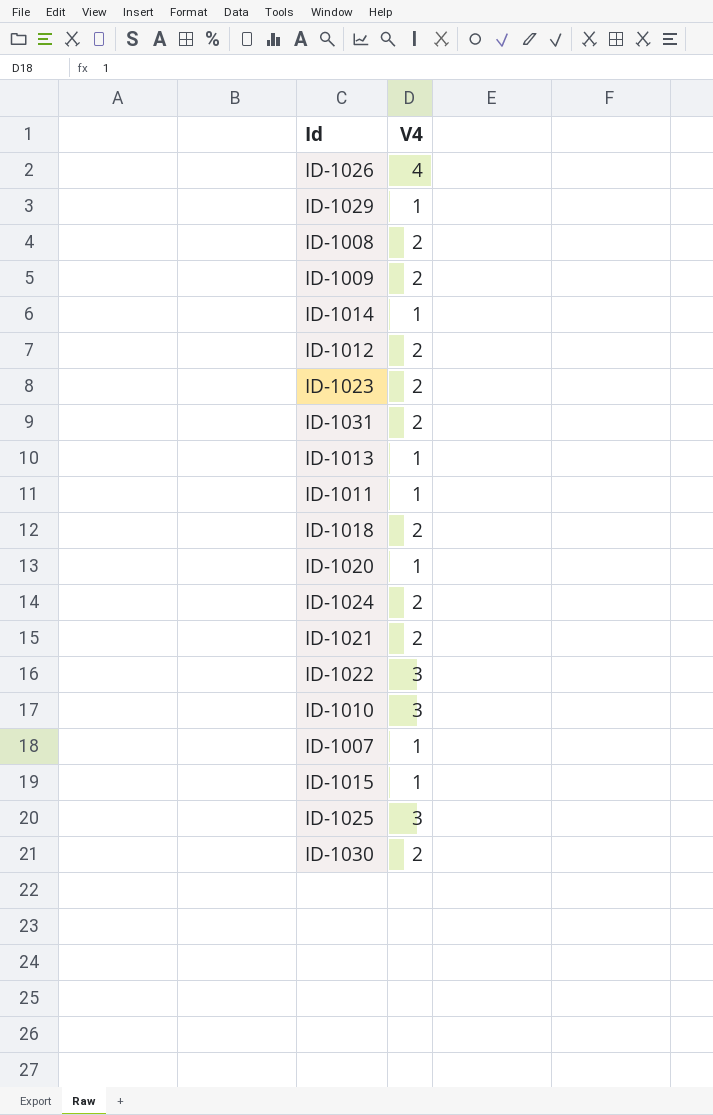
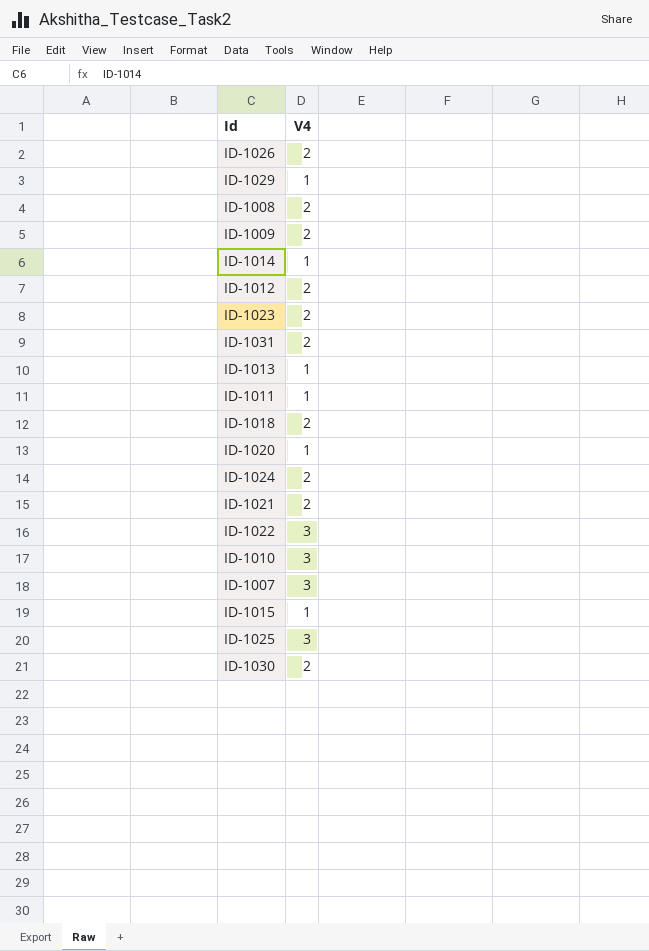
ID-1026 | V4: 4 -> 2
ID-1007 | V4: 1 -> 3

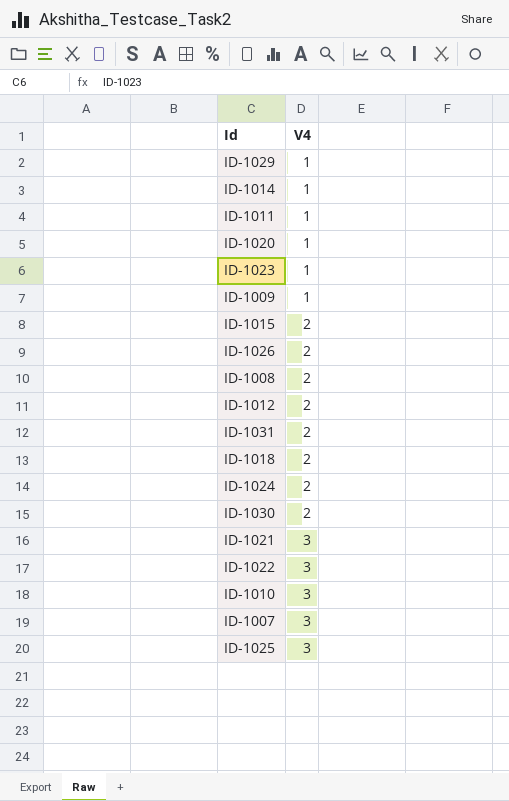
row order: none -> V4 ascending
row ID-1013: 1 -> none
ID-1023 | V4: 2 -> 1
ID-1009 | V4: 2 -> 1
ID-1015 | V4: 1 -> 2
ID-1021 | V4: 2 -> 3

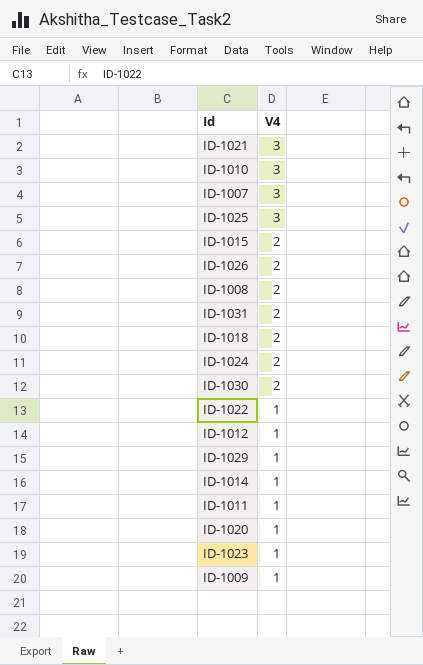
row order: V4 ascending -> V4 descending
ID-1022 | V4: 3 -> 1
ID-1012 | V4: 2 -> 1

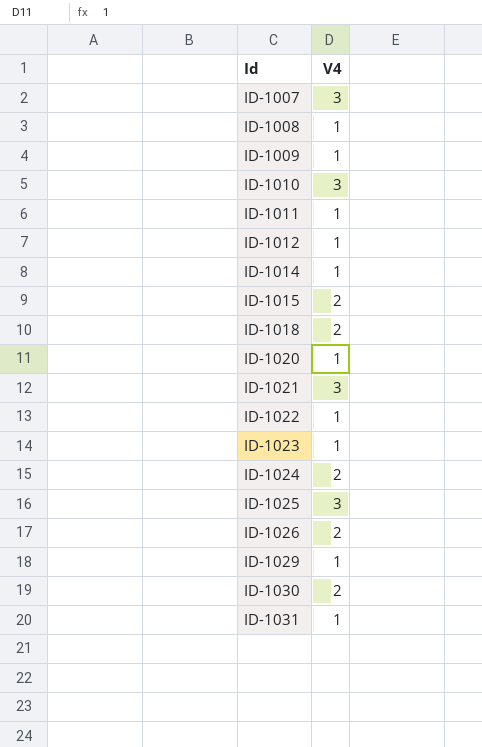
row order: V4 descending -> Id ascending
ID-1008 | V4: 2 -> 1
ID-1031 | V4: 2 -> 1

